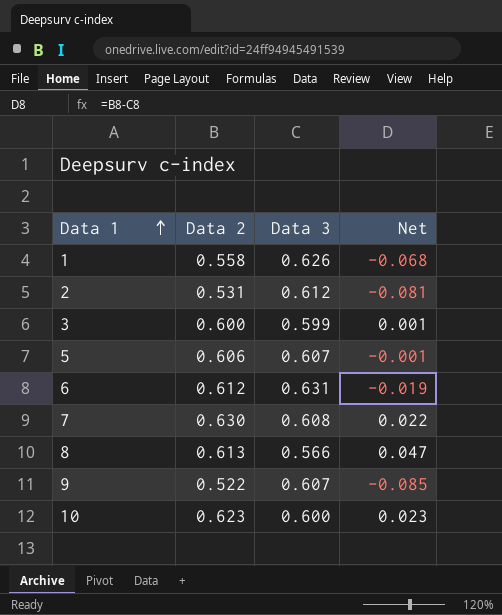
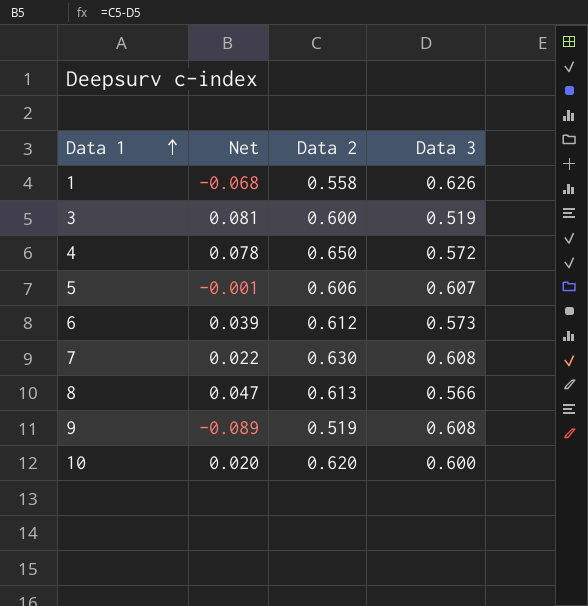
column Net | position: 4 -> 2
row 2: 0.531 | 0.612 | -0.081 -> none
3 | Net: 0.001 -> 0.081
3 | Data 3: 0.599 -> 0.519
row 4: none -> 0.078 | 0.650 | 0.572
6 | Net: -0.019 -> 0.039
6 | Data 3: 0.631 -> 0.573
9 | Net: -0.085 -> -0.089
9 | Data 2: 0.522 -> 0.519
9 | Data 3: 0.607 -> 0.608
10 | Net: 0.023 -> 0.020
10 | Data 2: 0.623 -> 0.620

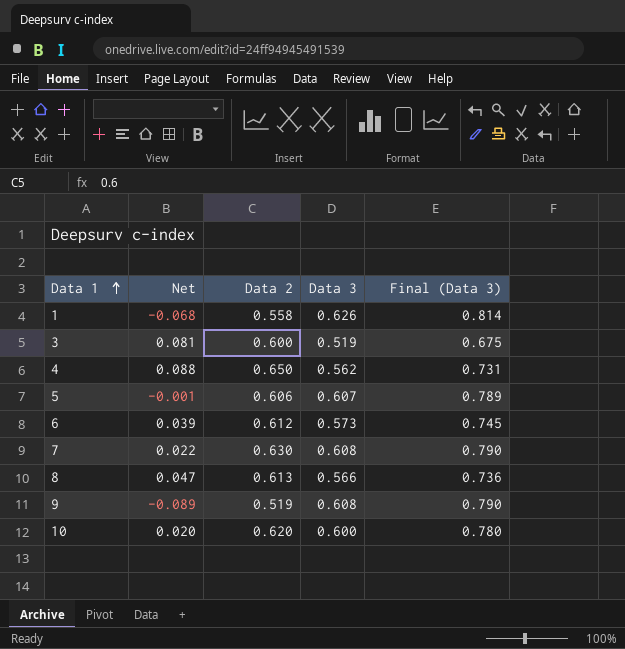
column Final (Data 3) | formula: none -> [Data 3] * 1.3
4 | Net: 0.078 -> 0.088
4 | Data 3: 0.572 -> 0.562

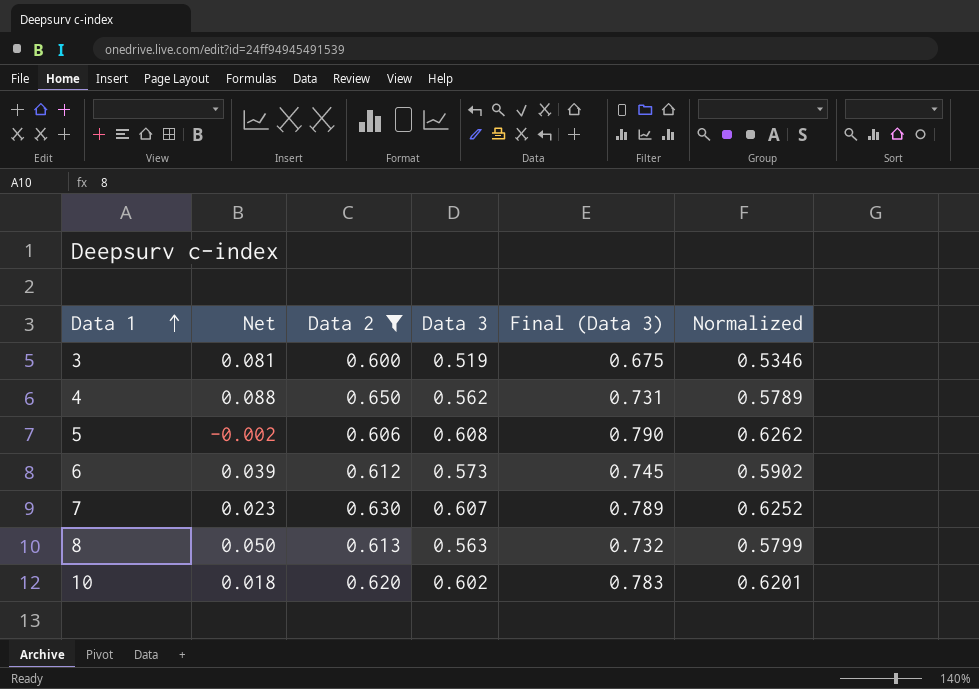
filter: none -> Data 2 >= 0.600
column Normalized | formula: none -> [Data 3] * 1.03
5 | Net: -0.001 -> -0.002
5 | Data 3: 0.607 -> 0.608
5 | Final (Data 3): 0.789 -> 0.790
7 | Net: 0.022 -> 0.023
7 | Data 3: 0.608 -> 0.607
7 | Final (Data 3): 0.790 -> 0.789
8 | Net: 0.047 -> 0.050
8 | Data 3: 0.566 -> 0.563
8 | Final (Data 3): 0.736 -> 0.732
10 | Net: 0.020 -> 0.018
10 | Data 3: 0.600 -> 0.602
10 | Final (Data 3): 0.780 -> 0.783

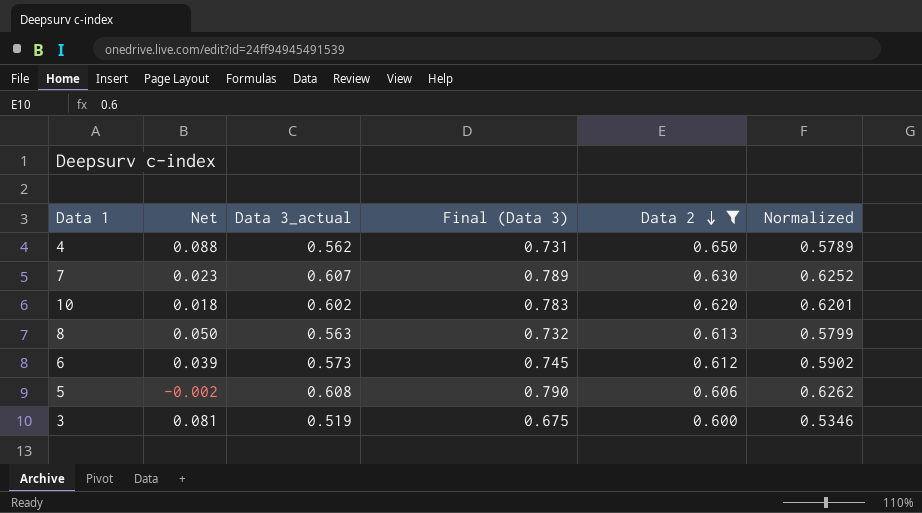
row order: Data 1 ascending -> Data 2 descending
column name: Data 3 -> Data 3_actual
column Data 2 | position: 3 -> 5

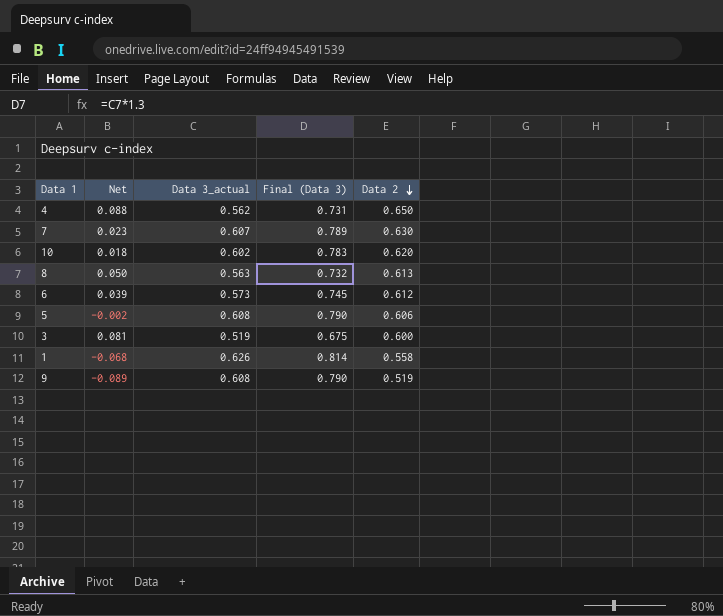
filter: Data 2 >= 0.600 -> none
column Normalized | formula: [Data 3_actual] * 1.03 -> none

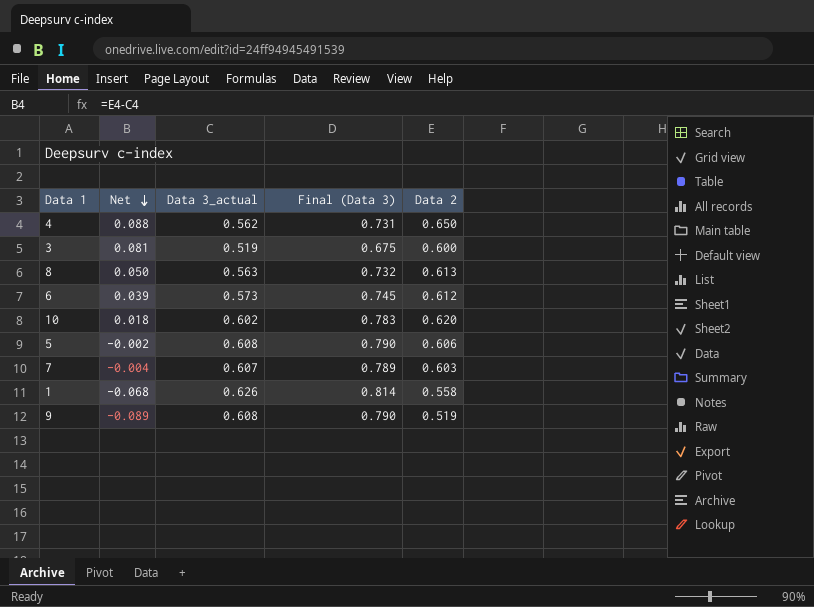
row order: Data 2 descending -> Net descending
7 | Net: 0.023 -> -0.004
7 | Data 2: 0.630 -> 0.603

